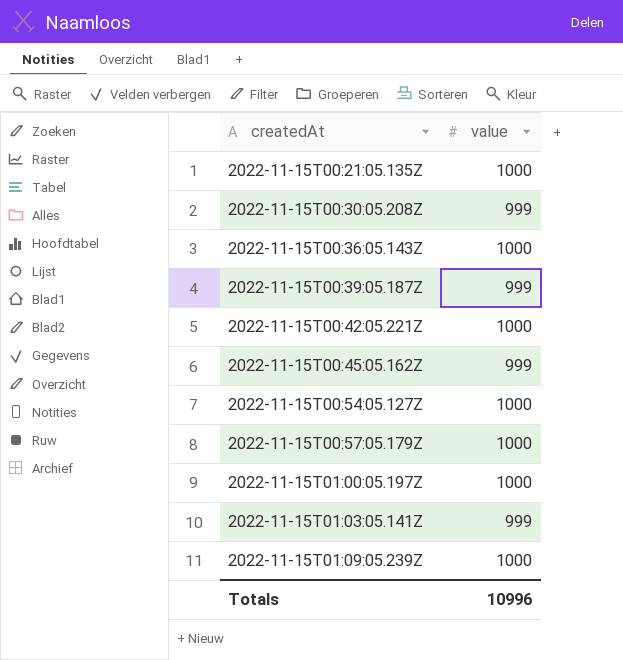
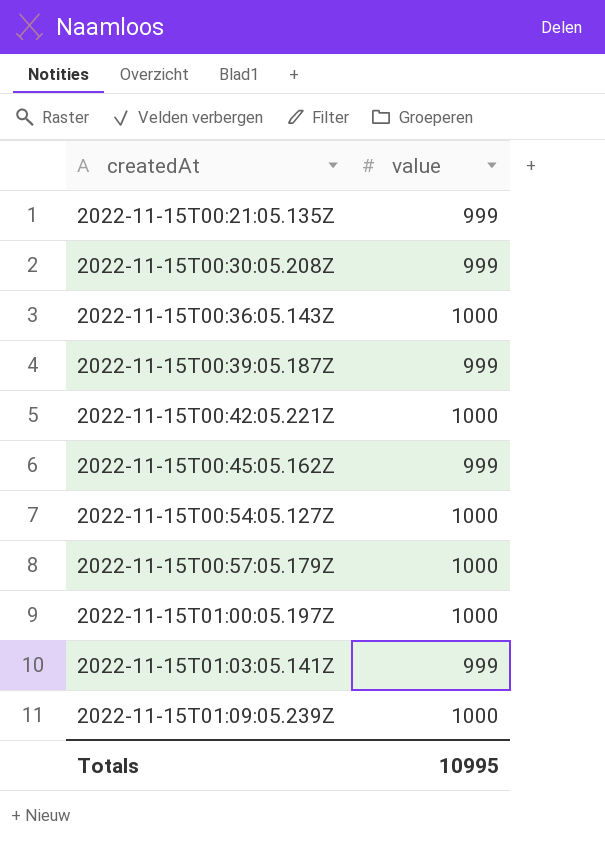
2022-11-15T00:21:05.135Z | value: 1000 -> 999
Totals | value: 10996 -> 10995

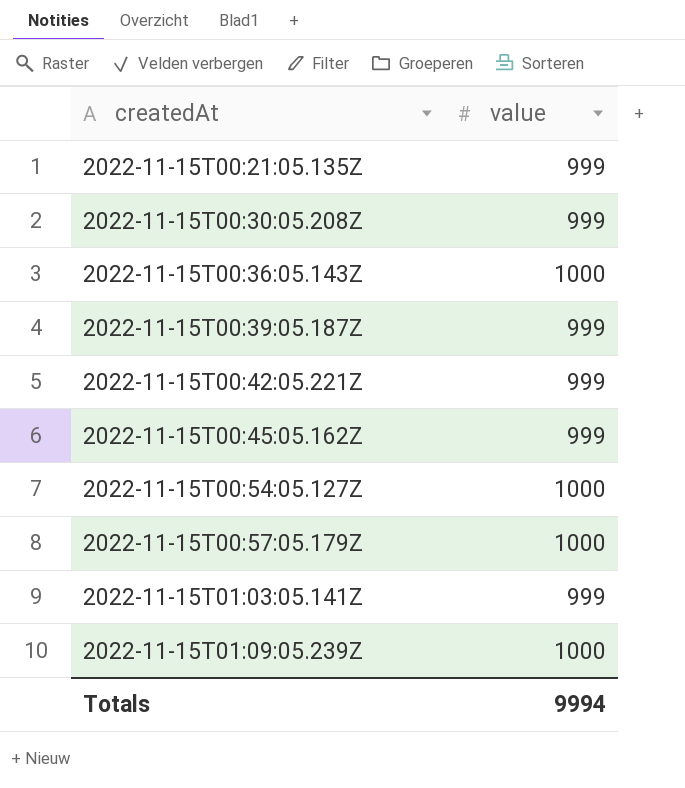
row 2022-11-15T01:00:05.197Z: 1000 -> none
2022-11-15T00:42:05.221Z | value: 1000 -> 999
Totals | value: 10995 -> 9994

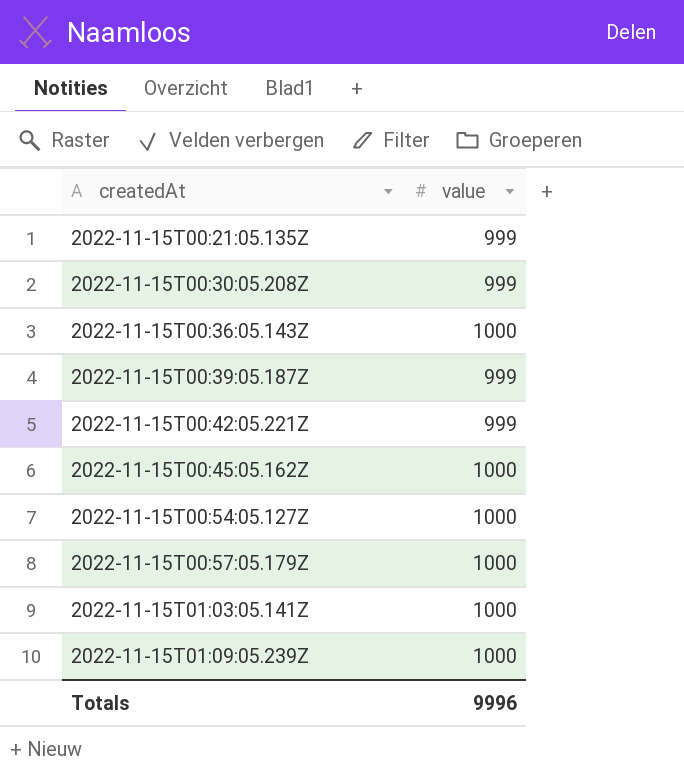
2022-11-15T00:45:05.162Z | value: 999 -> 1000
2022-11-15T01:03:05.141Z | value: 999 -> 1000
Totals | value: 9994 -> 9996

